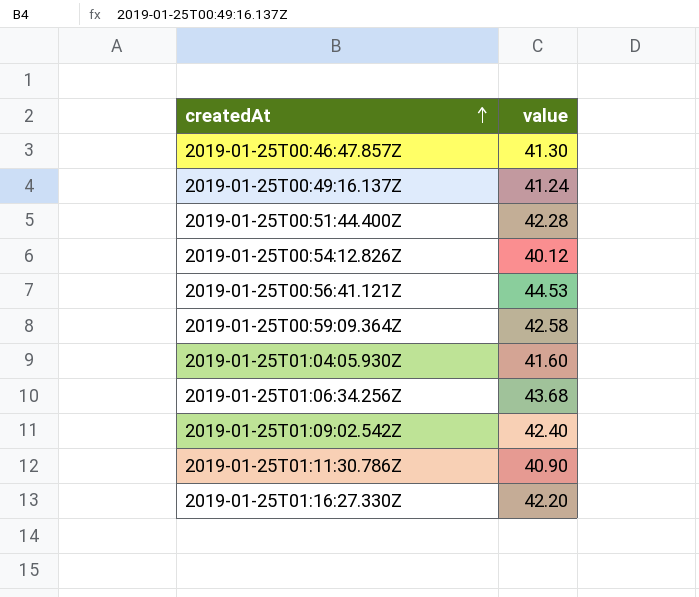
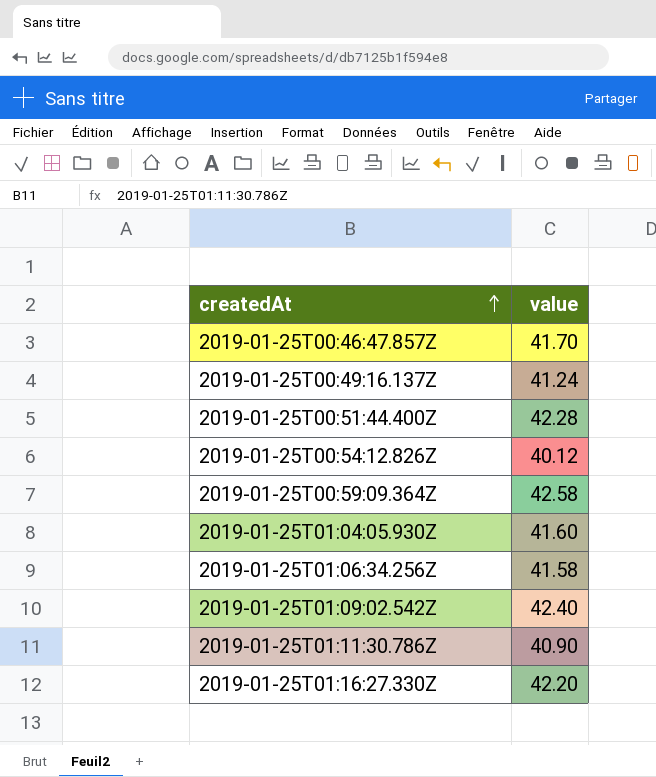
row 2019-01-25T00:56:41.121Z: 44.53 -> none
2019-01-25T00:46:47.857Z | value: 41.30 -> 41.70
2019-01-25T01:06:34.256Z | value: 43.68 -> 41.58

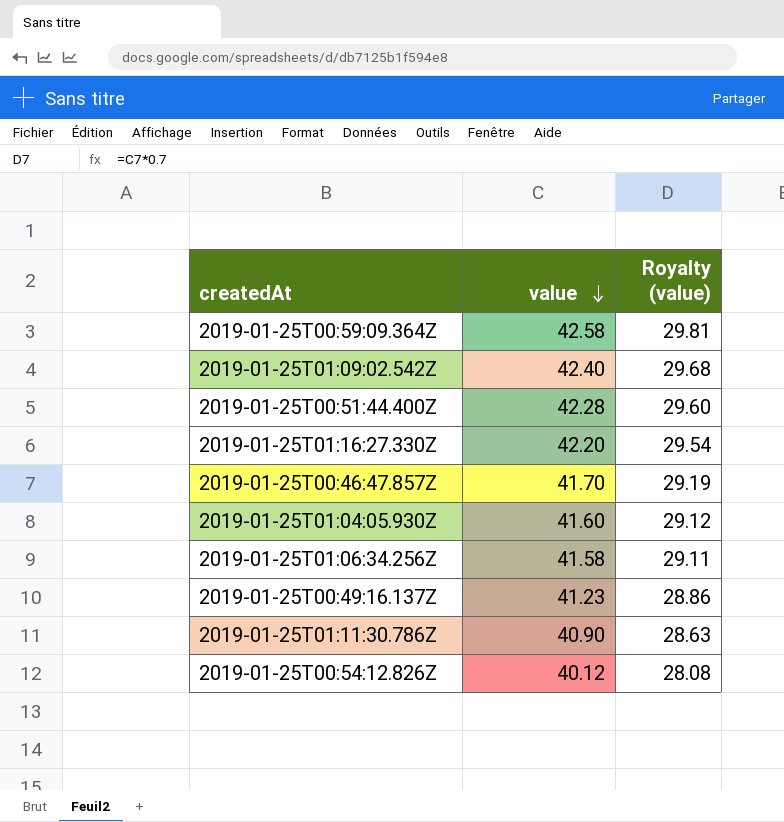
row order: createdAt ascending -> value descending
column Royalty (value) | formula: none -> [value] * 0.7
2019-01-25T00:49:16.137Z | value: 41.24 -> 41.23

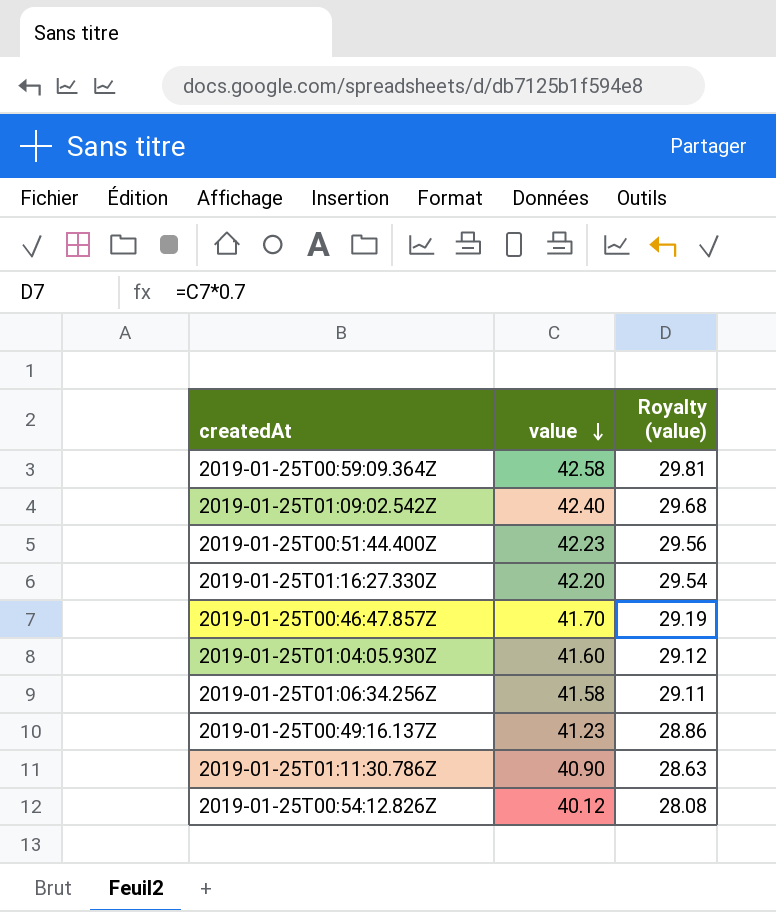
2019-01-25T00:51:44.400Z | value: 42.28 -> 42.23
2019-01-25T00:51:44.400Z | Royalty (value): 29.60 -> 29.56

